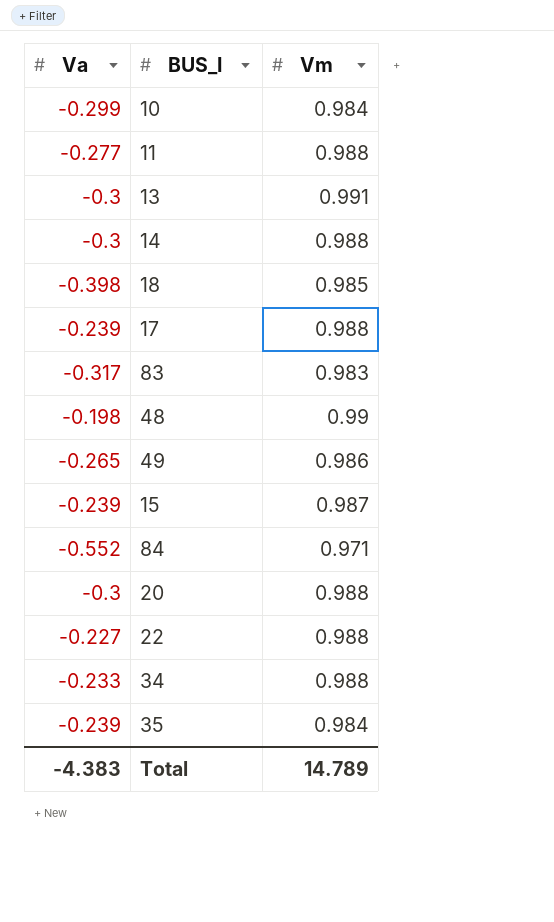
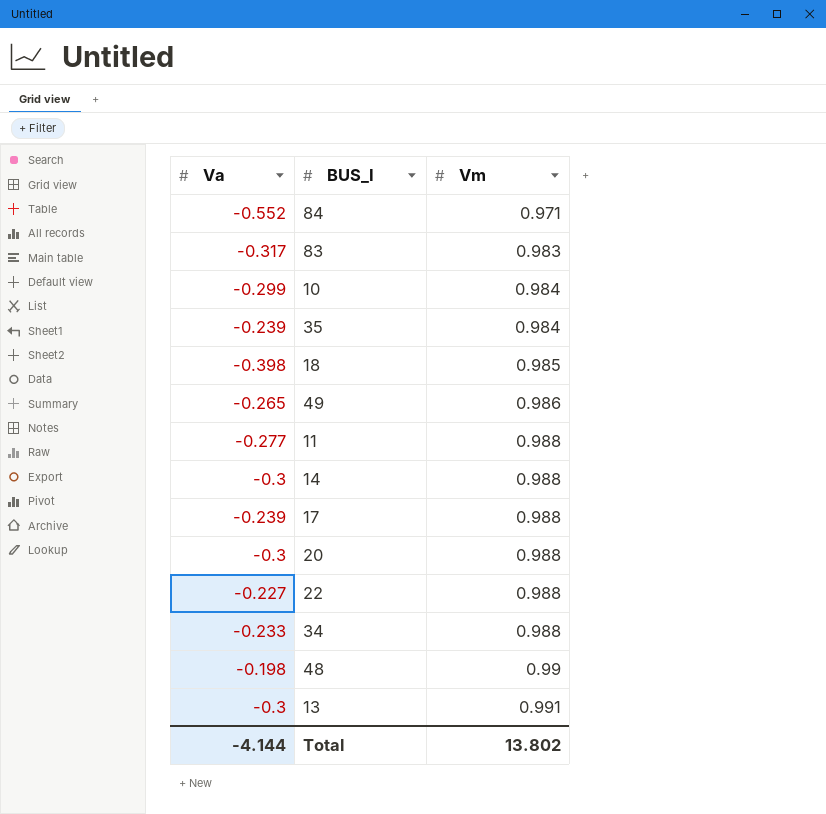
row order: none -> Vm ascending
row 15: -0.239 | 0.987 -> none
Total | Va: -4.383 -> -4.144
Total | Vm: 14.789 -> 13.802

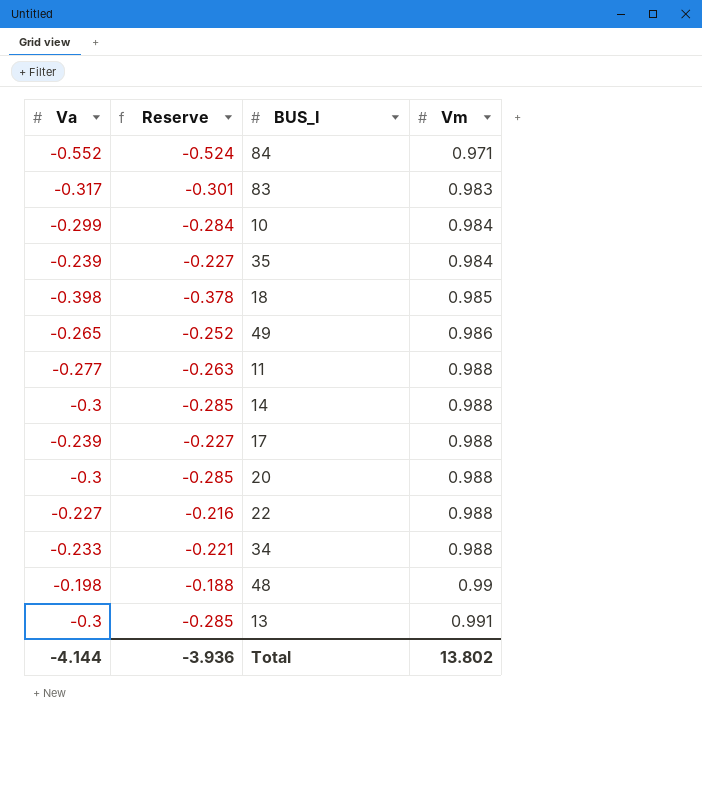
column Reserve | formula: none -> [Va] * 0.95

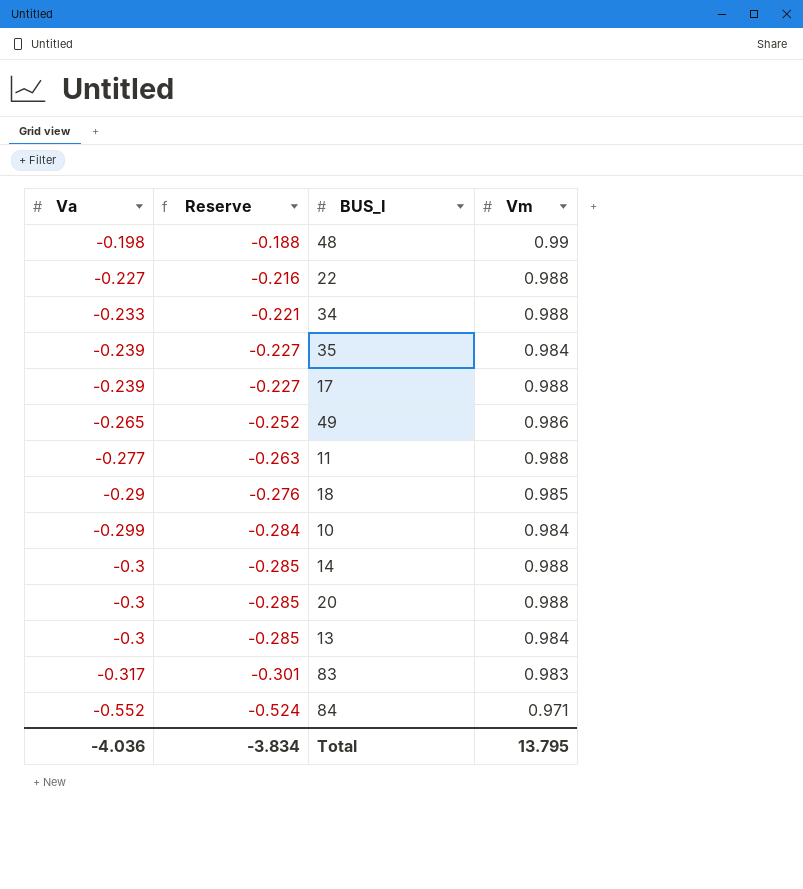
row order: Vm ascending -> Va descending
18 | Va: -0.398 -> -0.29
18 | Reserve: -0.378 -> -0.276
13 | Vm: 0.991 -> 0.984
Total | Va: -4.144 -> -4.036
Total | Reserve: -3.936 -> -3.834
Total | Vm: 13.802 -> 13.795

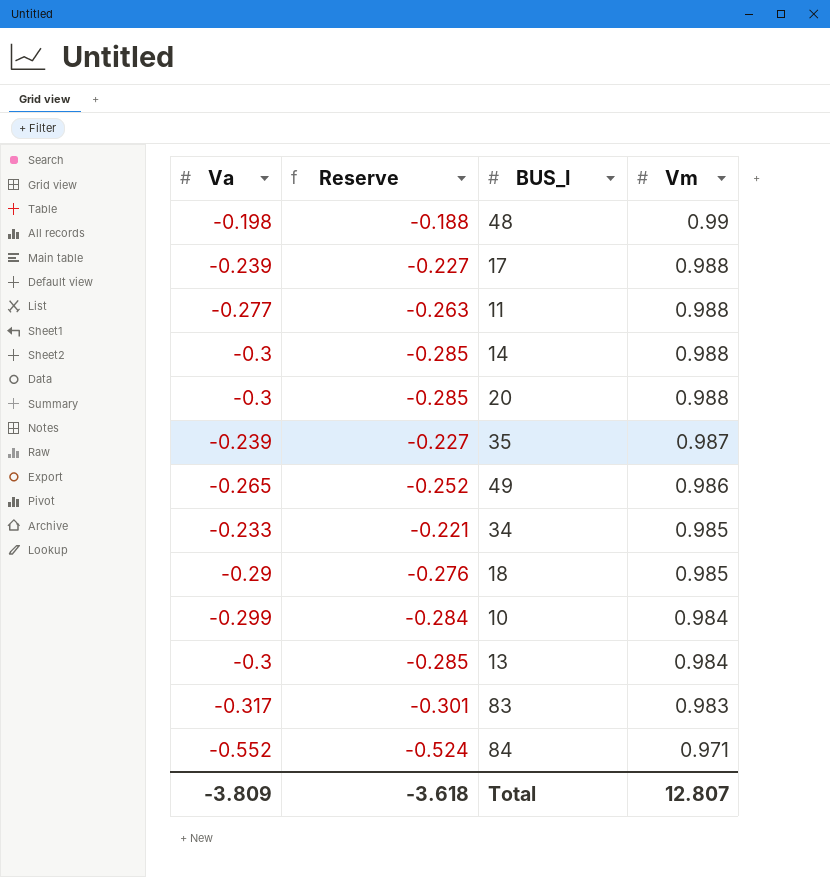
row order: Va descending -> Vm descending
row 22: -0.227 | -0.216 | 0.988 -> none
35 | Vm: 0.984 -> 0.987
34 | Vm: 0.988 -> 0.985
Total | Va: -4.036 -> -3.809
Total | Reserve: -3.834 -> -3.618
Total | Vm: 13.795 -> 12.807

